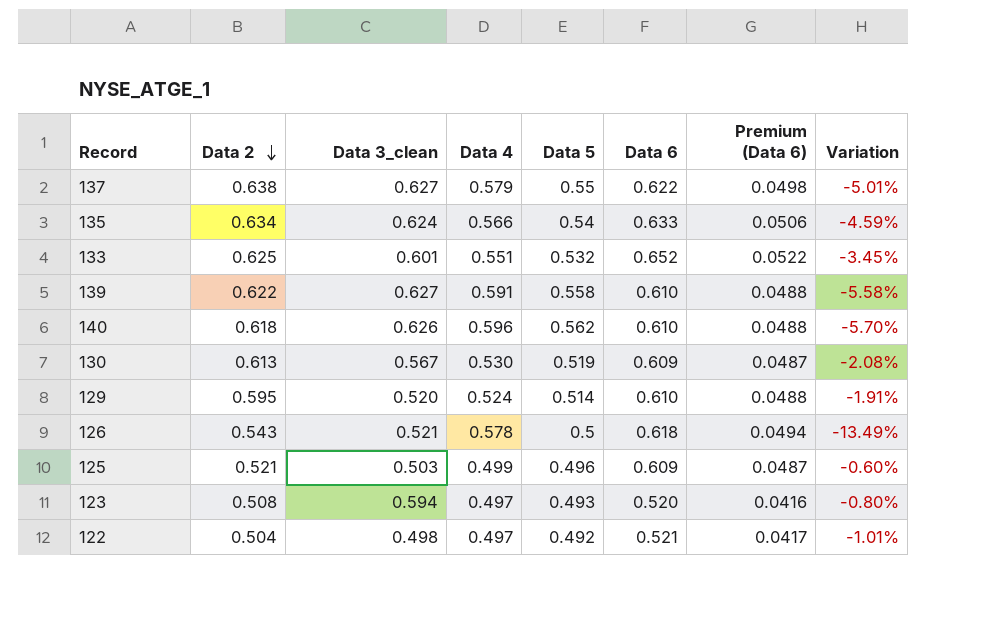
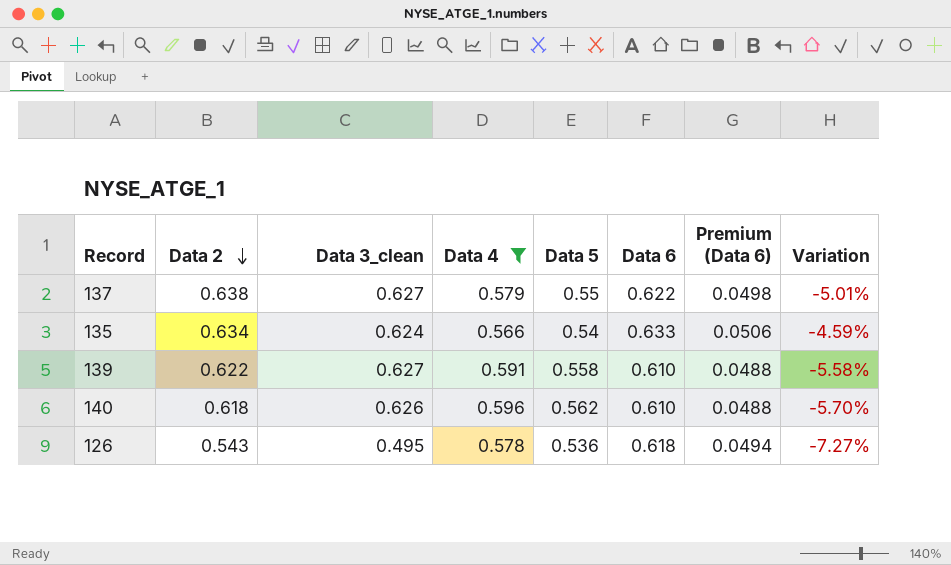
filter: none -> Data 4 >= 0.566
126 | Data 3_clean: 0.521 -> 0.495
126 | Data 5: 0.5 -> 0.536
126 | Variation: -13.49% -> -7.27%

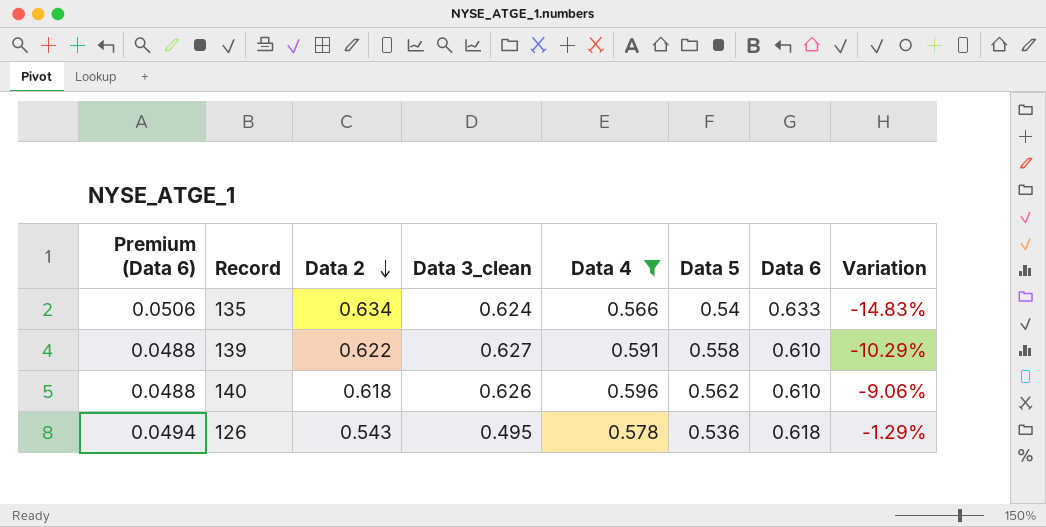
column Premium (Data 6) | position: 7 -> 1
column Variation | formula: ([Data 5] - [Data 4]) / [Data 4] -> ([Data 5] - [Data 2]) / [Data 2]
row 137: 0.638 | 0.627 | 0.579 | 0.55 | 0.622 | 0.0498 | -5.01% -> none

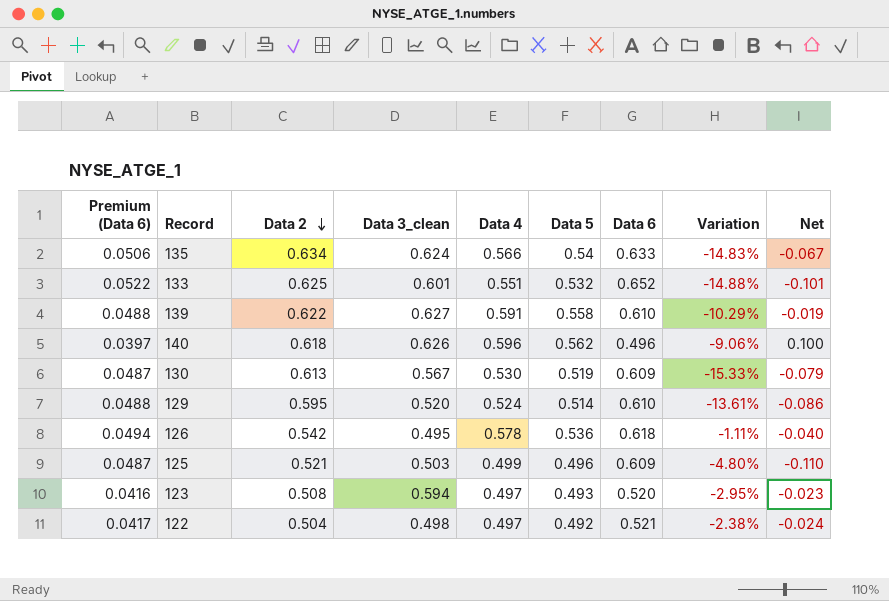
filter: Data 4 >= 0.566 -> none
column Net | formula: none -> [Data 4] - [Data 6]
140 | Premium (Data 6): 0.0488 -> 0.0397
140 | Data 6: 0.610 -> 0.496
126 | Data 2: 0.543 -> 0.542
126 | Variation: -1.29% -> -1.11%

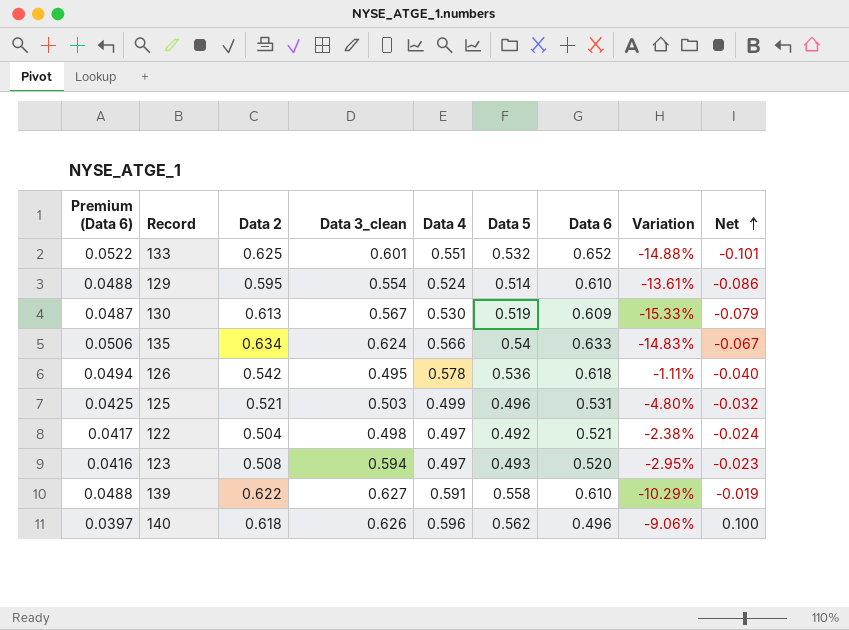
row order: Data 2 descending -> Net ascending
129 | Data 3_clean: 0.520 -> 0.554
125 | Premium (Data 6): 0.0487 -> 0.0425
125 | Data 6: 0.609 -> 0.531
125 | Net: -0.110 -> -0.032

